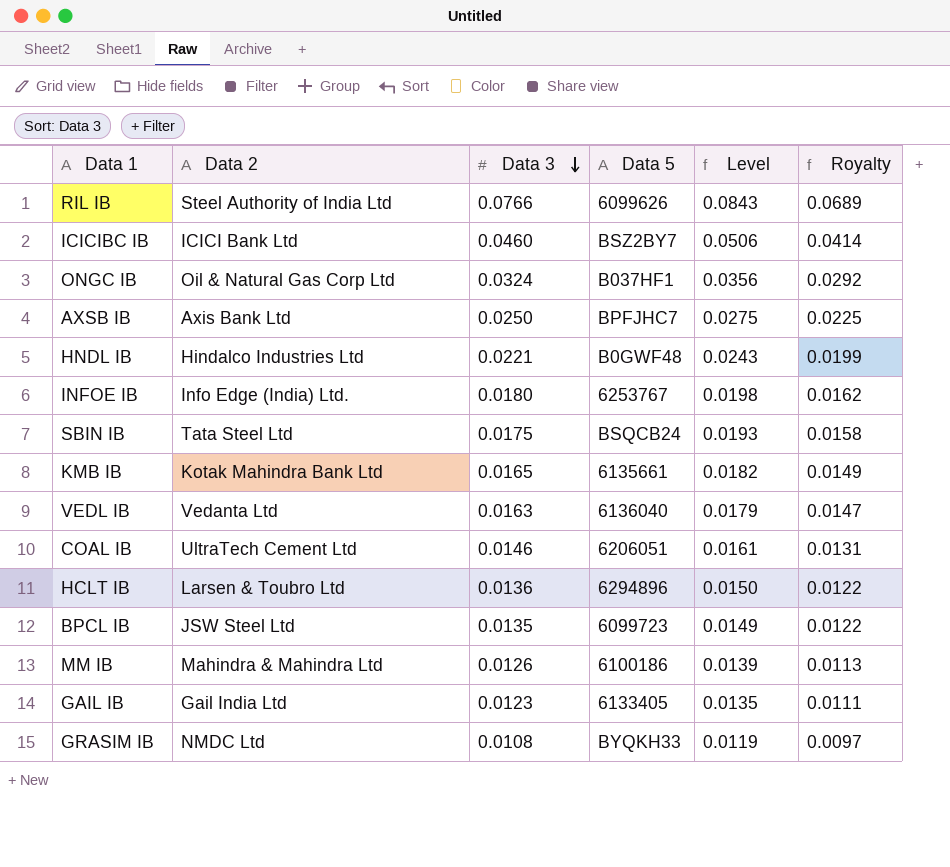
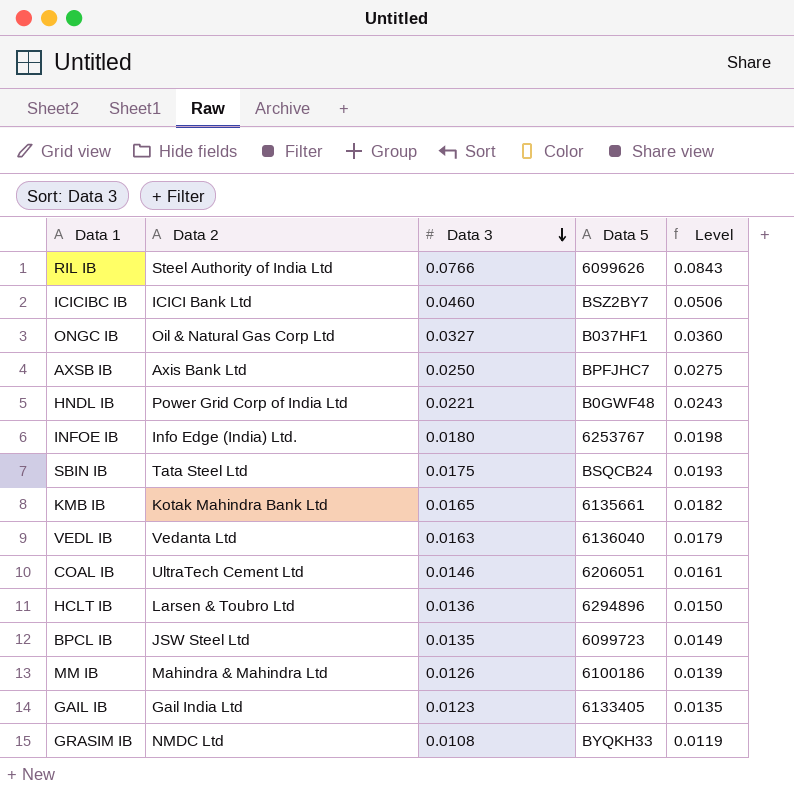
column Royalty | formula: [Data 3] * 0.9 -> none
ONGC IB | Data 3: 0.0324 -> 0.0327
ONGC IB | Level: 0.0356 -> 0.0360
HNDL IB | Data 2: Hindalco Industries Ltd -> Power Grid Corp of India Ltd

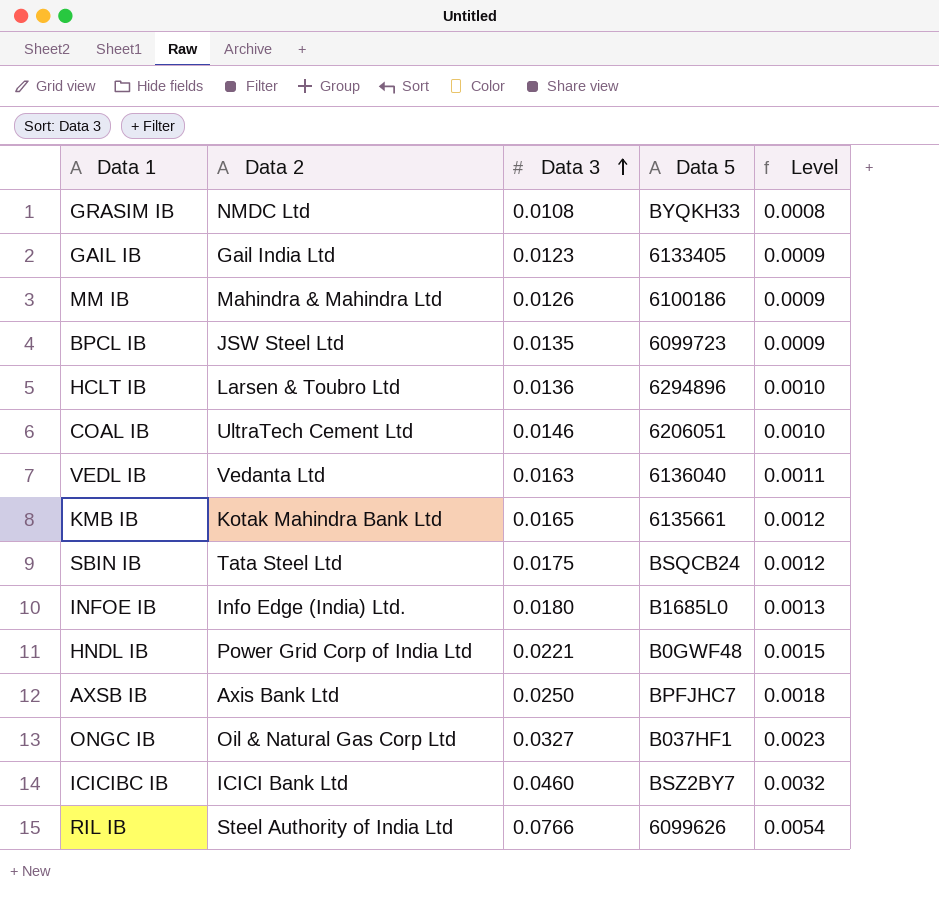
row order: Data 3 descending -> Data 3 ascending
column Level | formula: [Data 3] * 1.1 -> [Data 3] * 0.07
INFOE IB | Data 5: 6253767 -> B1685L0

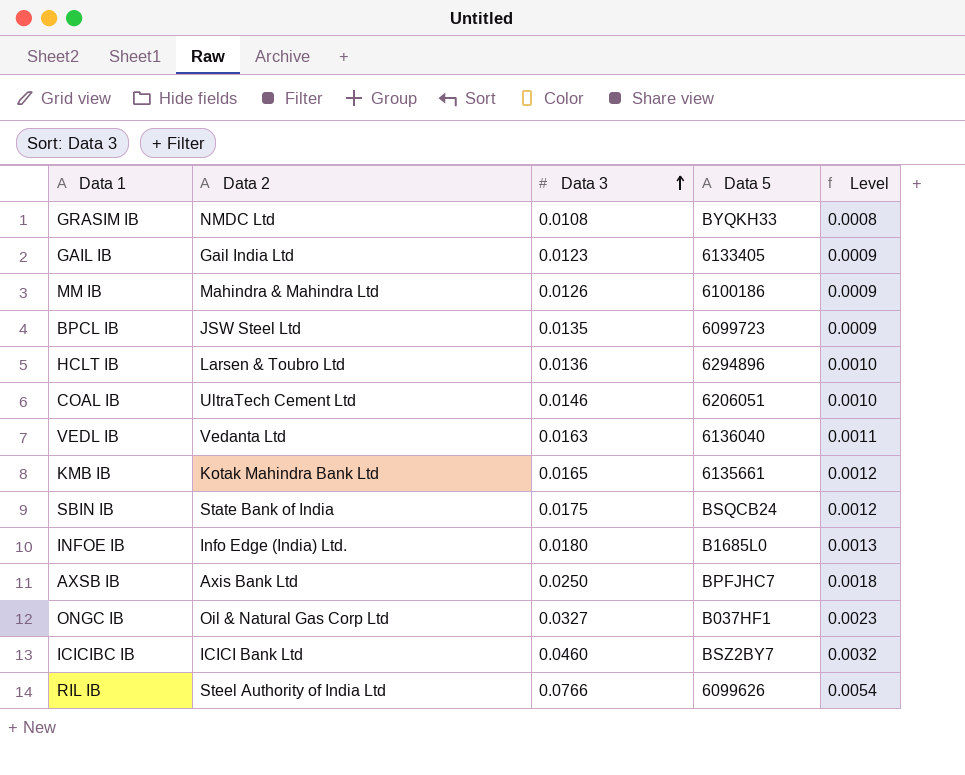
row HNDL IB: Power Grid Corp of India Ltd | 0.0221 | B0GWF48 | 0.0015 -> none
SBIN IB | Data 2: Tata Steel Ltd -> State Bank of India

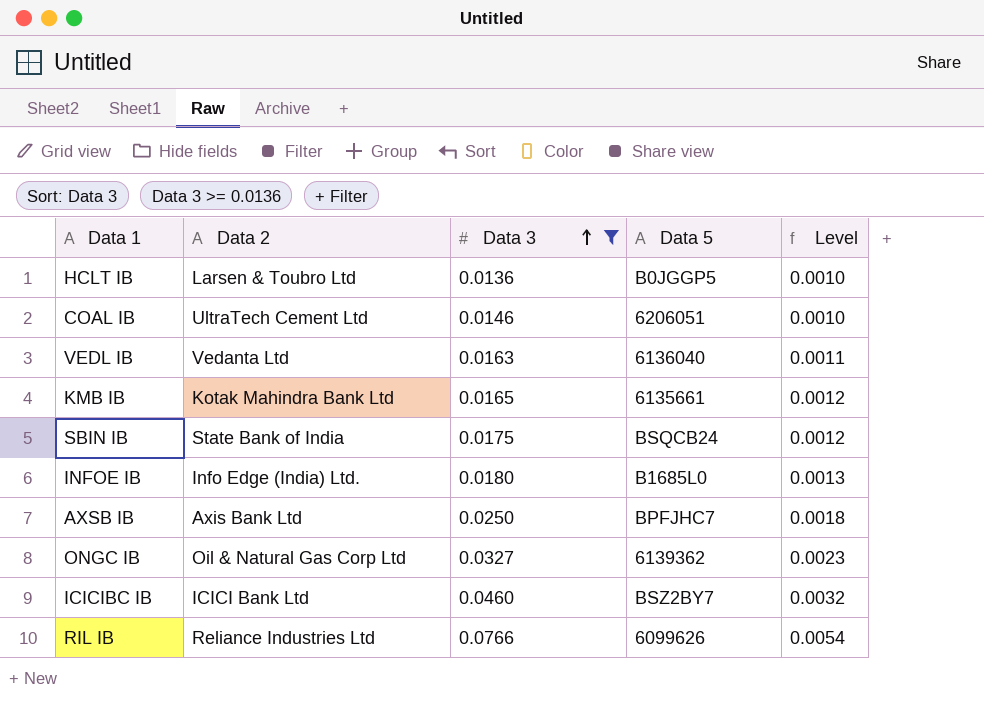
filter: none -> Data 3 >= 0.0136
HCLT IB | Data 5: 6294896 -> B0JGGP5
ONGC IB | Data 5: B037HF1 -> 6139362
RIL IB | Data 2: Steel Authority of India Ltd -> Reliance Industries Ltd

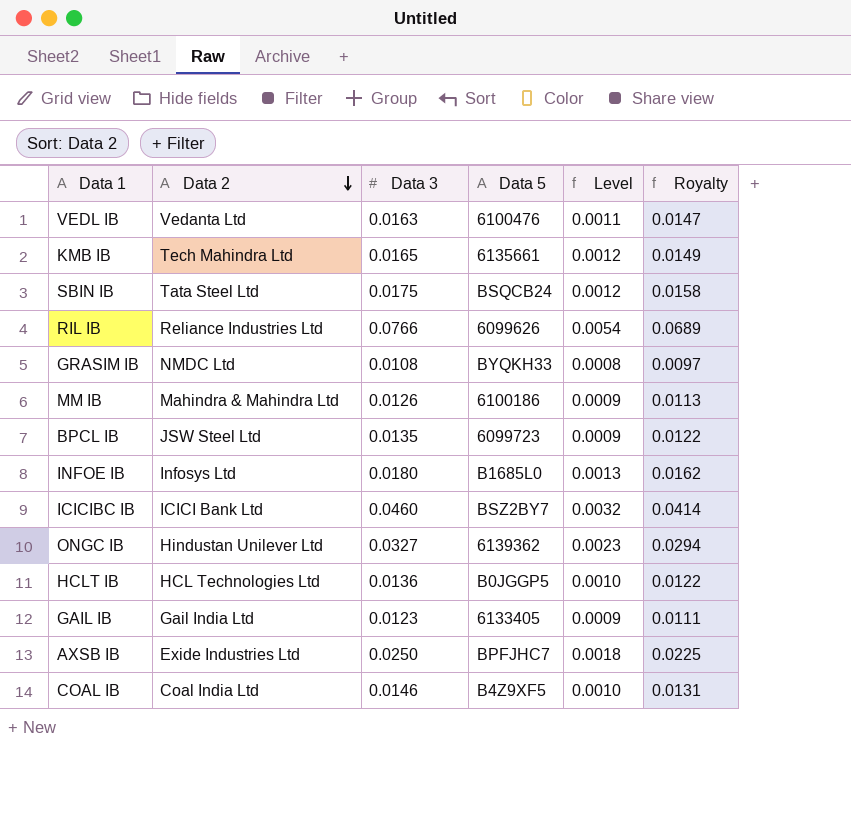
filter: Data 3 >= 0.0136 -> none
row order: Data 3 ascending -> Data 2 descending
column Royalty | formula: none -> [Data 3] * 0.9
VEDL IB | Data 5: 6136040 -> 6100476
KMB IB | Data 2: Kotak Mahindra Bank Ltd -> Tech Mahindra Ltd
SBIN IB | Data 2: State Bank of India -> Tata Steel Ltd
INFOE IB | Data 2: Info Edge (India) Ltd. -> Infosys Ltd
ONGC IB | Data 2: Oil & Natural Gas Corp Ltd -> Hindustan Unilever Ltd
HCLT IB | Data 2: Larsen & Toubro Ltd -> HCL Technologies Ltd
AXSB IB | Data 2: Axis Bank Ltd -> Exide Industries Ltd
COAL IB | Data 2: UltraTech Cement Ltd -> Coal India Ltd
COAL IB | Data 5: 6206051 -> B4Z9XF5

